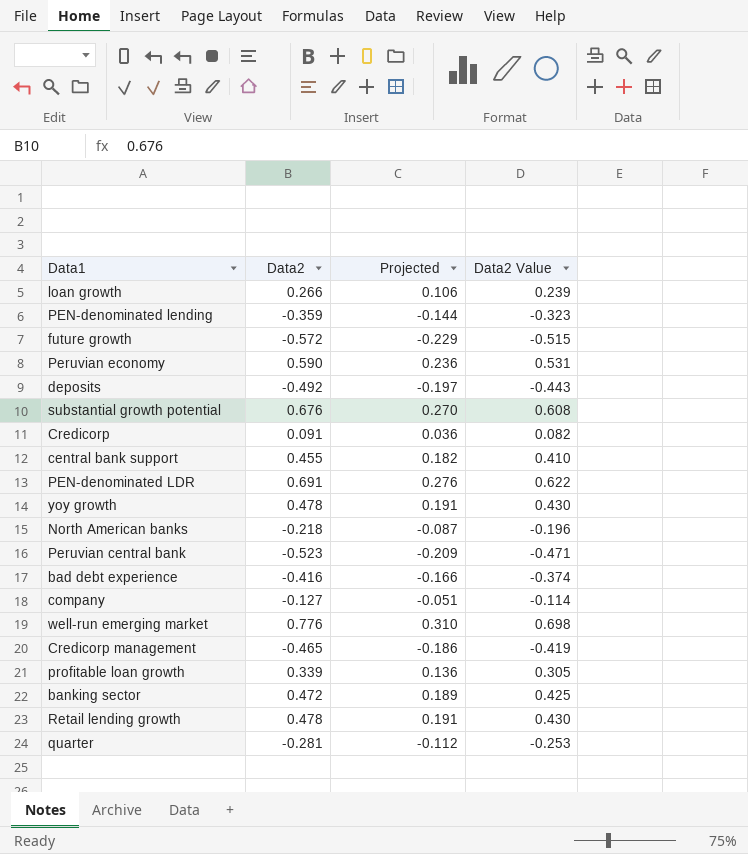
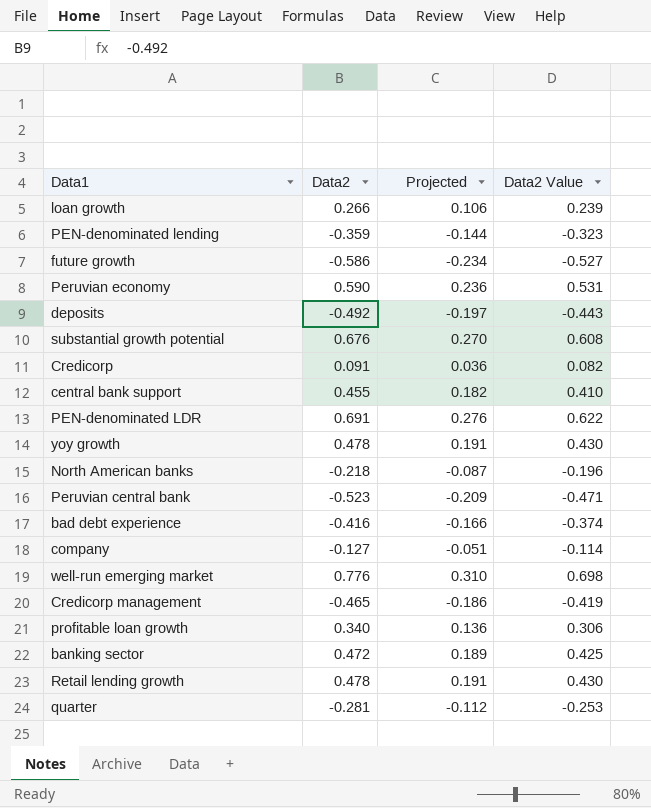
future growth | Data2: -0.572 -> -0.586
future growth | Projected: -0.229 -> -0.234
future growth | Data2 Value: -0.515 -> -0.527
profitable loan growth | Data2: 0.339 -> 0.340
profitable loan growth | Data2 Value: 0.305 -> 0.306

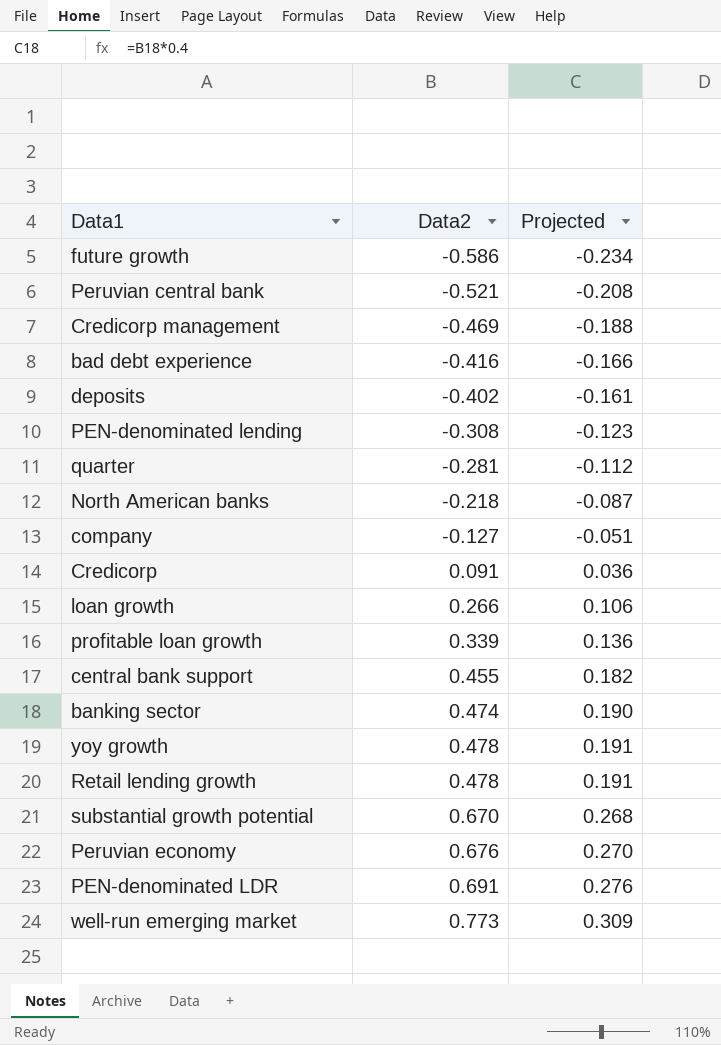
row order: none -> Data2 ascending
column Data2 Value | formula: [Data2] * 0.9 -> none
Peruvian central bank | Data2: -0.523 -> -0.521
Peruvian central bank | Projected: -0.209 -> -0.208
Credicorp management | Data2: -0.465 -> -0.469
Credicorp management | Projected: -0.186 -> -0.188
deposits | Data2: -0.492 -> -0.402
deposits | Projected: -0.197 -> -0.161
PEN-denominated lending | Data2: -0.359 -> -0.308
PEN-denominated lending | Projected: -0.144 -> -0.123
profitable loan growth | Data2: 0.340 -> 0.339
banking sector | Data2: 0.472 -> 0.474
banking sector | Projected: 0.189 -> 0.190
substantial growth potential | Data2: 0.676 -> 0.670
substantial growth potential | Projected: 0.270 -> 0.268
Peruvian economy | Data2: 0.590 -> 0.676
Peruvian economy | Projected: 0.236 -> 0.270
well-run emerging market | Data2: 0.776 -> 0.773
well-run emerging market | Projected: 0.310 -> 0.309

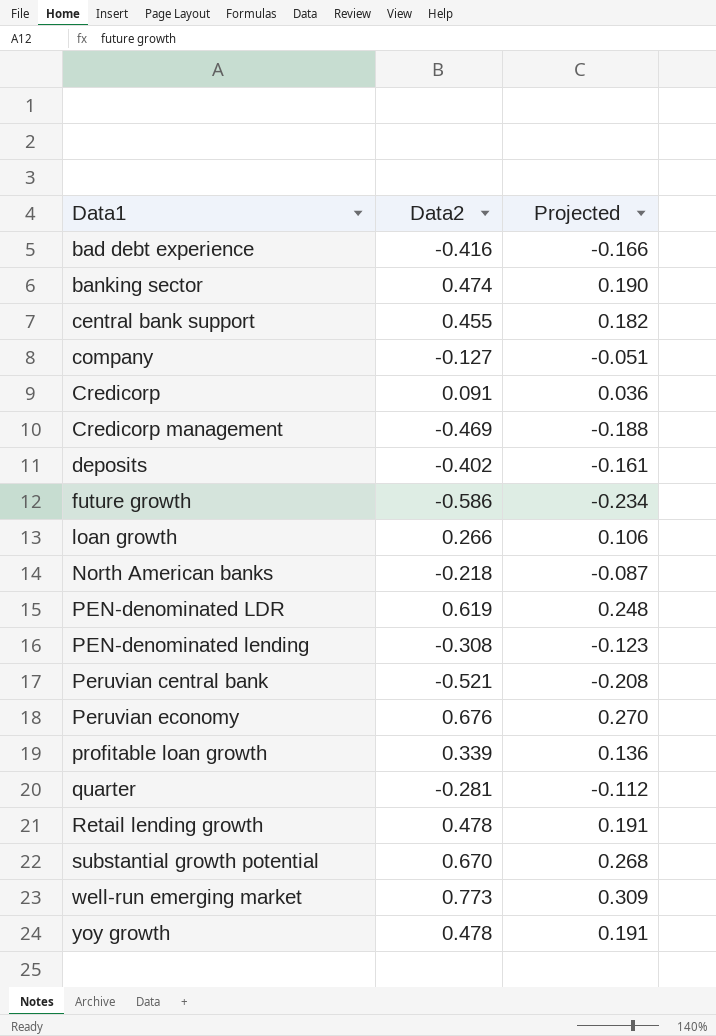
row order: Data2 ascending -> Data1 ascending
PEN-denominated LDR | Data2: 0.691 -> 0.619
PEN-denominated LDR | Projected: 0.276 -> 0.248

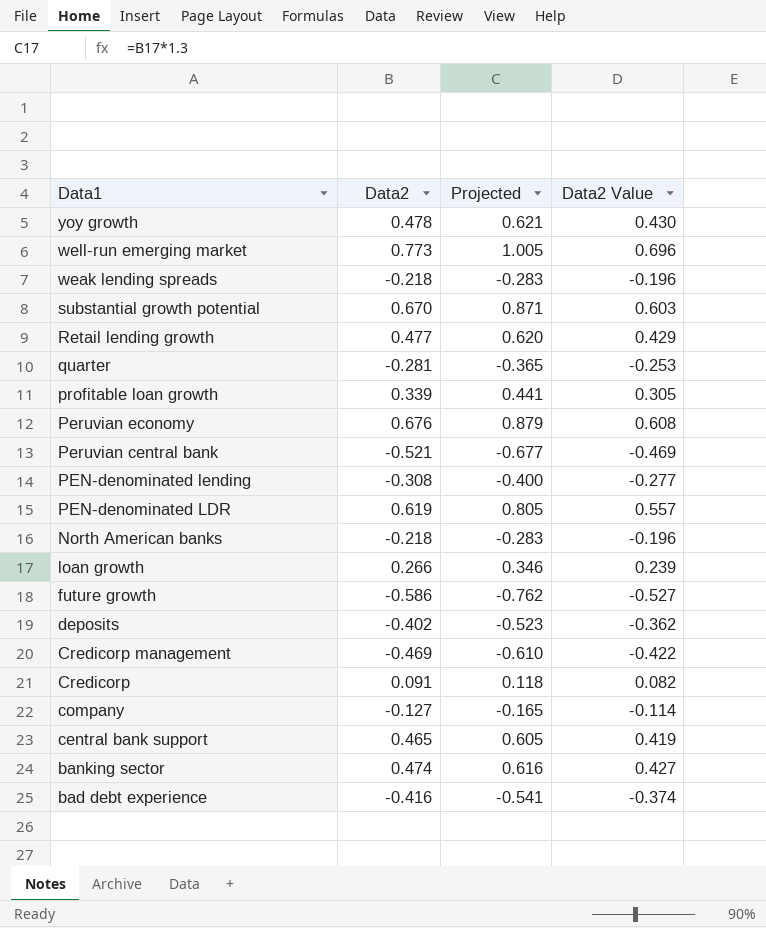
row order: Data1 ascending -> Data1 descending
column Projected | formula: [Data2] * 0.4 -> [Data2] * 1.3
column Data2 Value | formula: none -> [Data2] * 0.9
row weak lending spreads: none -> -0.218 | -0.283 | -0.196
Retail lending growth | Data2: 0.478 -> 0.477
central bank support | Data2: 0.455 -> 0.465

